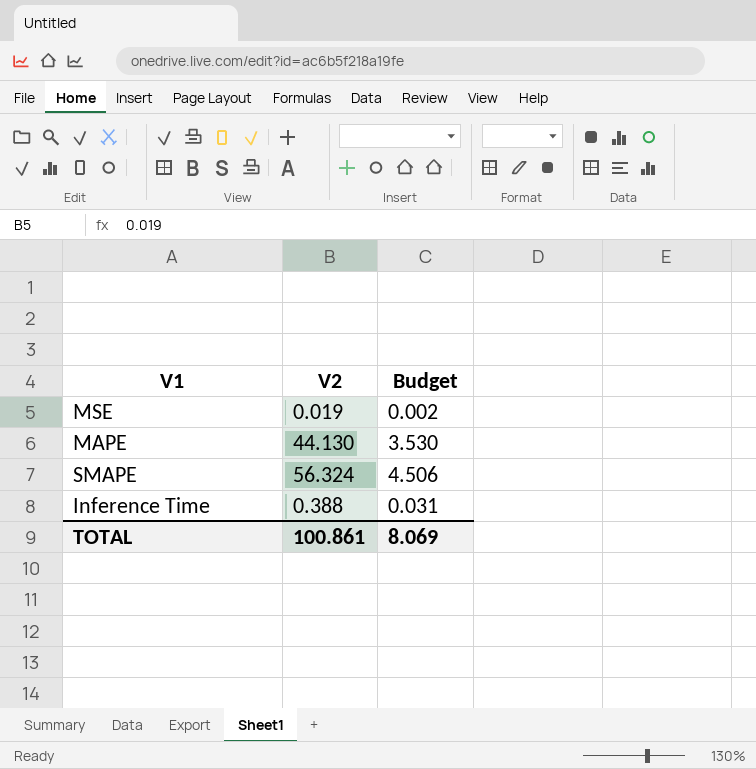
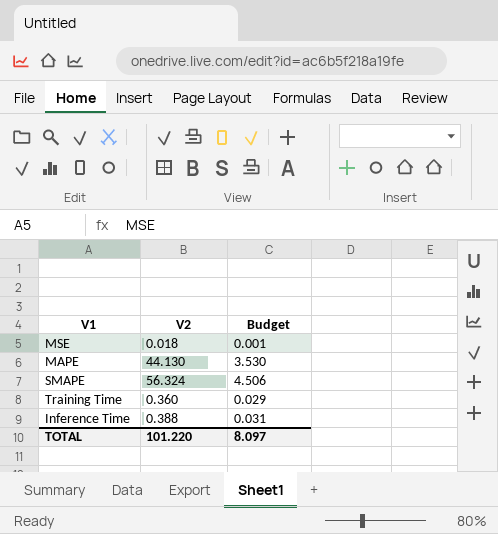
MSE | V2: 0.019 -> 0.018
MSE | Budget: 0.002 -> 0.001
row Training Time: none -> 0.360 | 0.029
TOTAL | V2: 100.861 -> 101.220
TOTAL | Budget: 8.069 -> 8.097

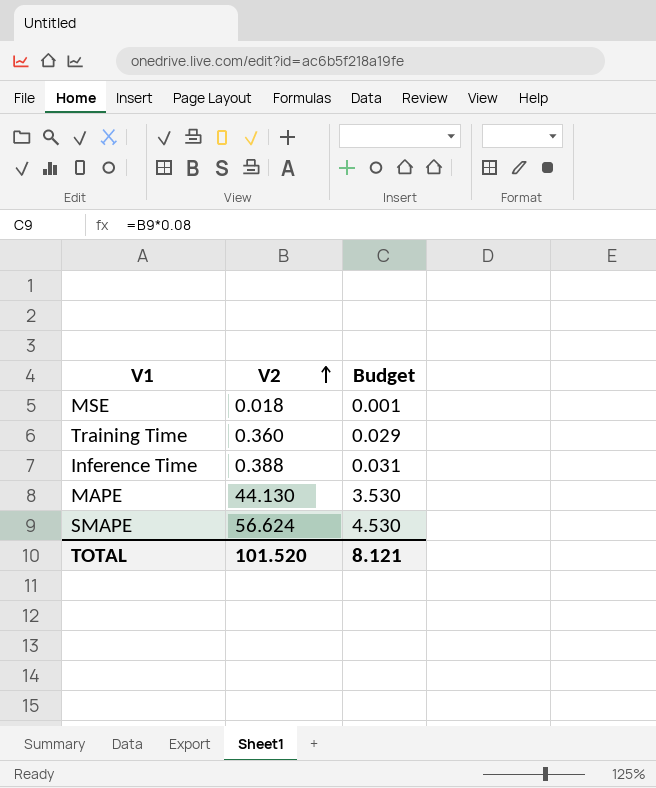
row order: none -> V2 ascending
SMAPE | V2: 56.324 -> 56.624
SMAPE | Budget: 4.506 -> 4.530
TOTAL | V2: 101.220 -> 101.520
TOTAL | Budget: 8.097 -> 8.121

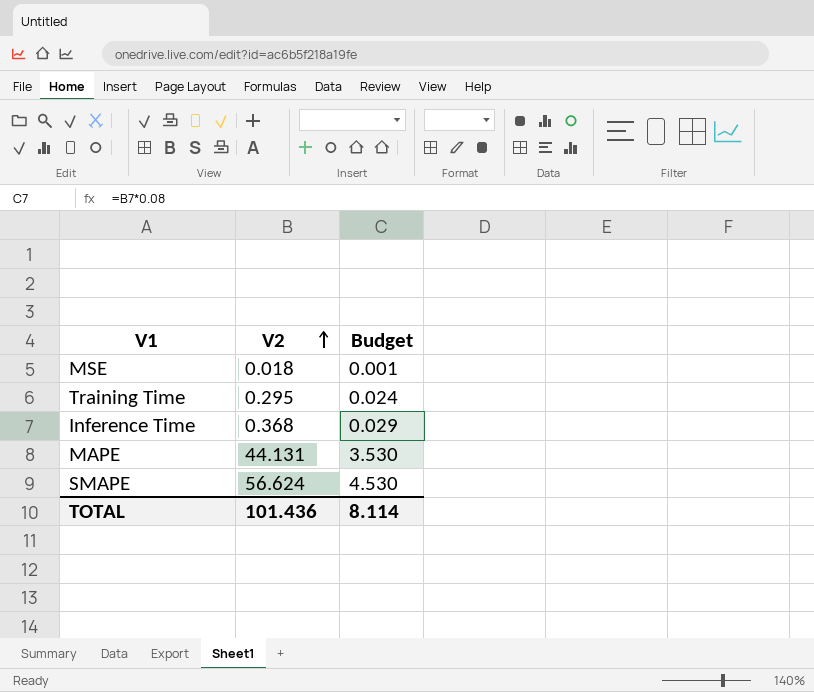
Training Time | V2: 0.360 -> 0.295
Training Time | Budget: 0.029 -> 0.024
Inference Time | V2: 0.388 -> 0.368
Inference Time | Budget: 0.031 -> 0.029
MAPE | V2: 44.130 -> 44.131
TOTAL | V2: 101.520 -> 101.436
TOTAL | Budget: 8.121 -> 8.114

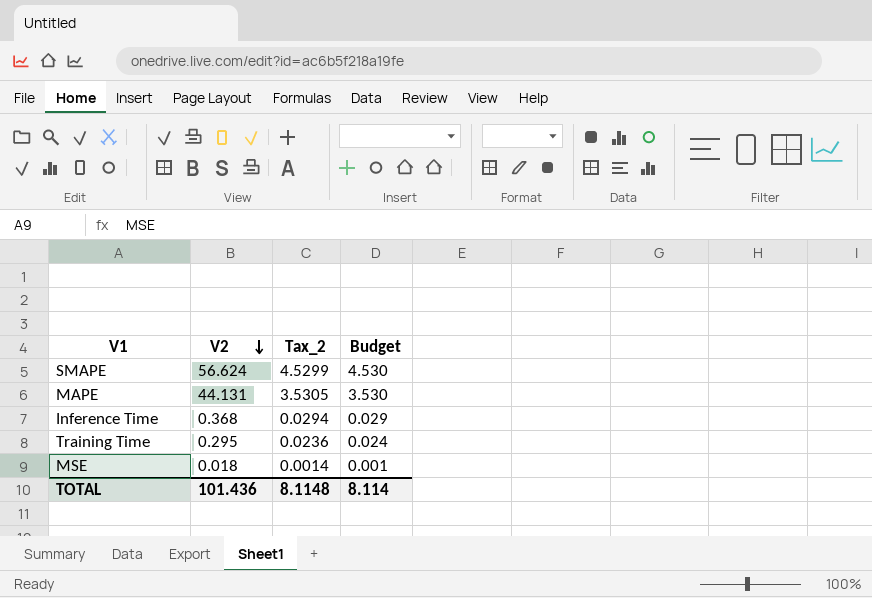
row order: V2 ascending -> V2 descending
column Tax_2 | formula: none -> [V2] * 0.08

